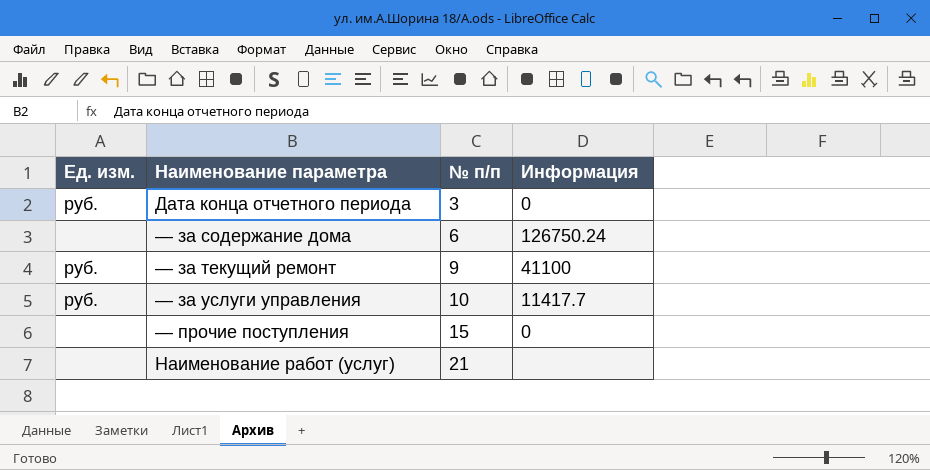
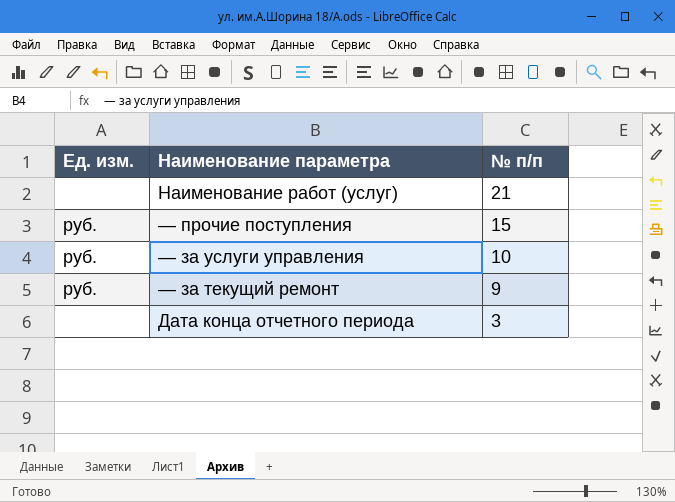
row order: № п/п ascending -> № п/п descending
column Информация | position: 4 -> none
row — за содержание дома: none | 6 | 126750.24 -> none
— прочие поступления | Ед. изм.: none -> руб.
Дата конца отчетного периода | Ед. изм.: руб. -> none

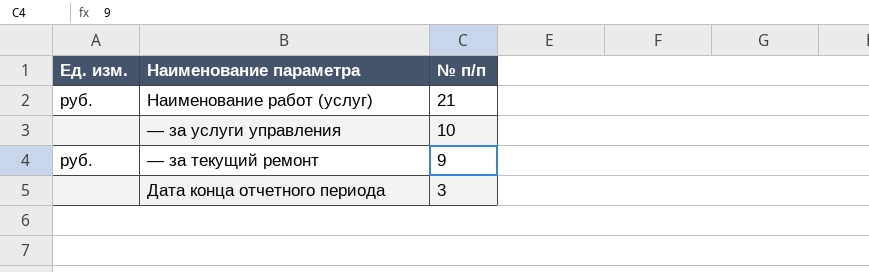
row — прочие поступления: руб. | 15 -> none
Наименование работ (услуг) | Ед. изм.: none -> руб.
— за услуги управления | Ед. изм.: руб. -> none

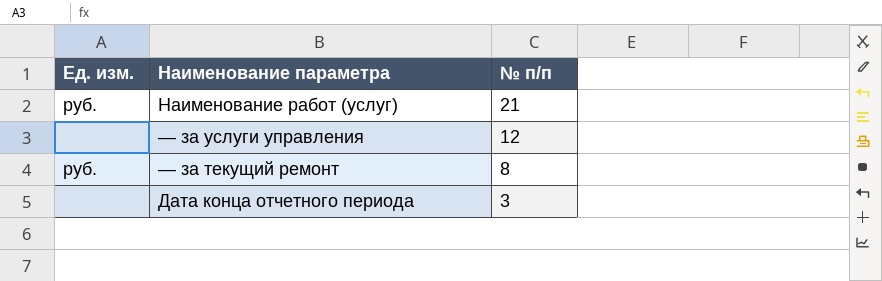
— за услуги управления | № п/п: 10 -> 12
— за текущий ремонт | № п/п: 9 -> 8

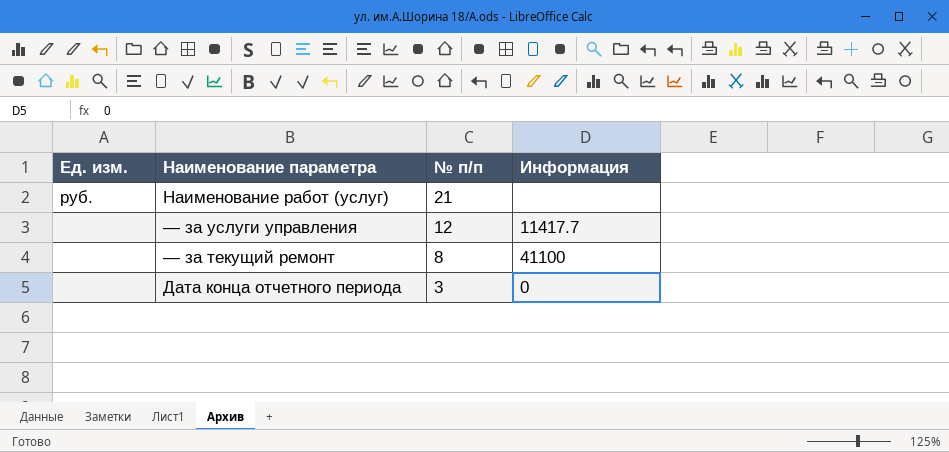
column Информация | position: none -> 4
— за текущий ремонт | Ед. изм.: руб. -> none

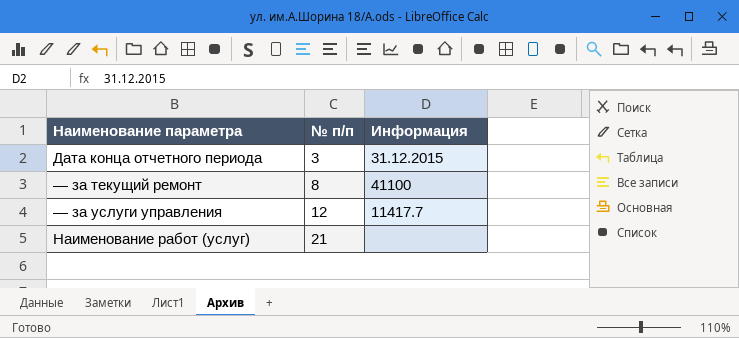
row order: № п/п descending -> № п/п ascending
column Ед. изм. | position: 1 -> none
Дата конца отчетного периода | Информация: 0 -> 31.12.2015

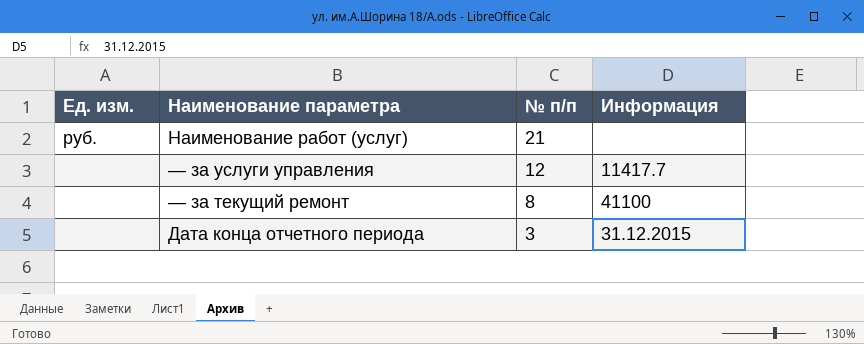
row order: № п/п ascending -> № п/п descending
column Ед. изм. | position: none -> 1

